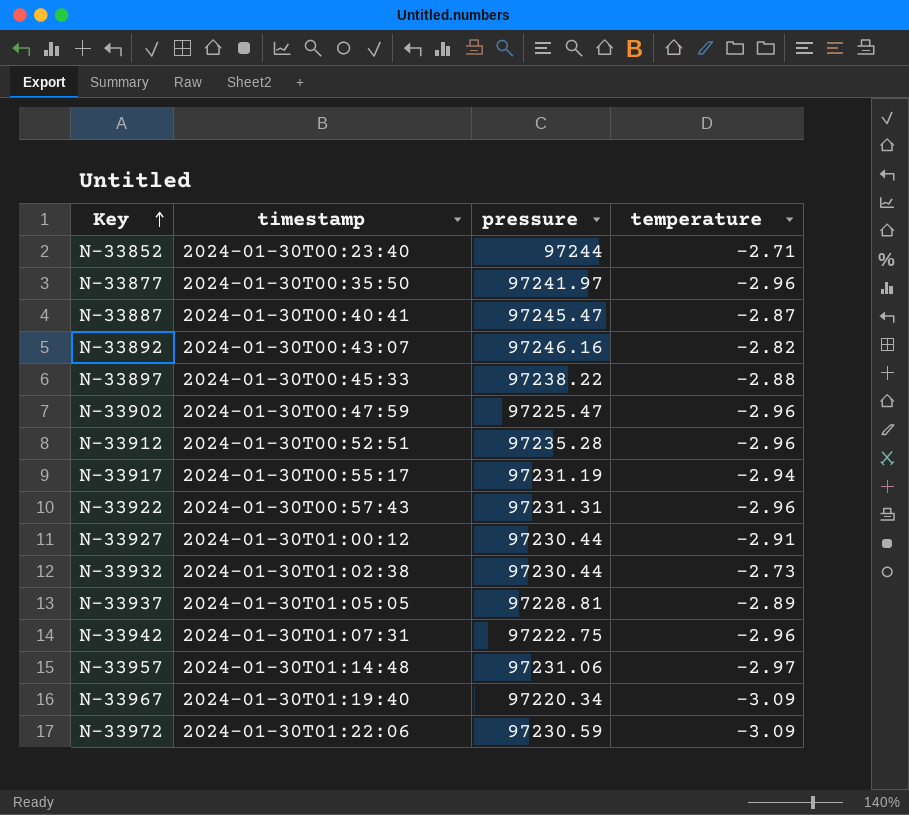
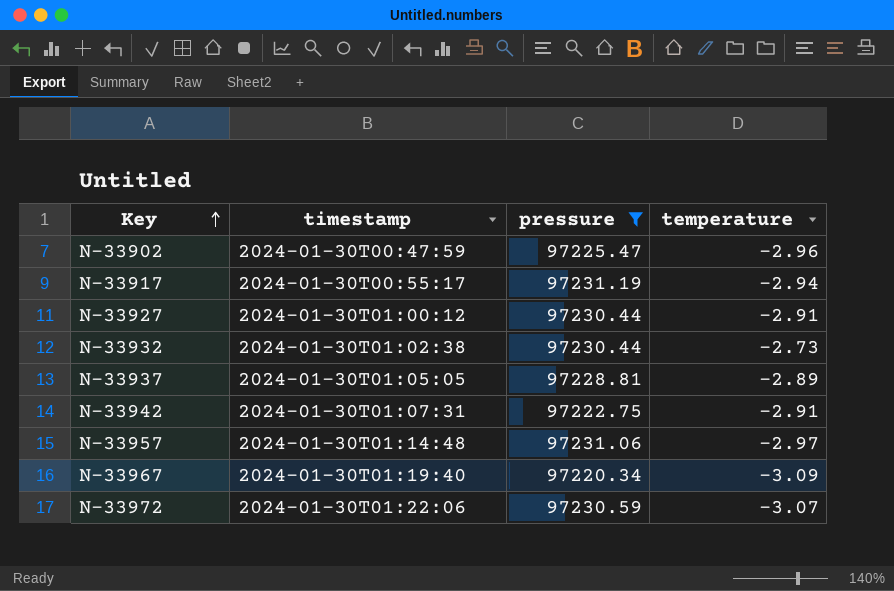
filter: none -> pressure <= 97231.19
N-33942 | temperature: -2.96 -> -2.91
N-33972 | temperature: -3.09 -> -3.07

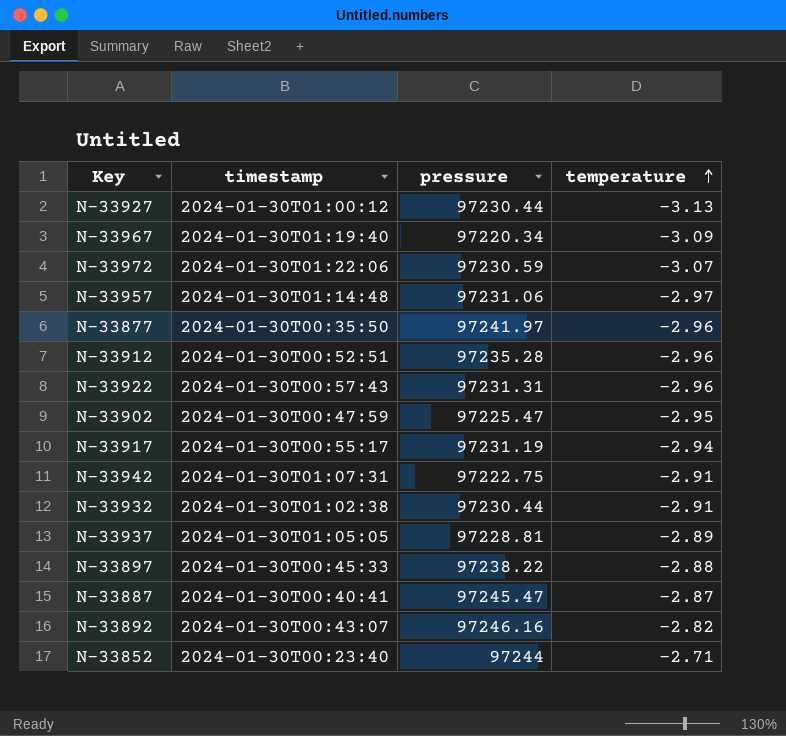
filter: pressure <= 97231.19 -> none
row order: Key ascending -> temperature ascending
N-33927 | temperature: -2.91 -> -3.13
N-33902 | temperature: -2.96 -> -2.95
N-33932 | temperature: -2.73 -> -2.91

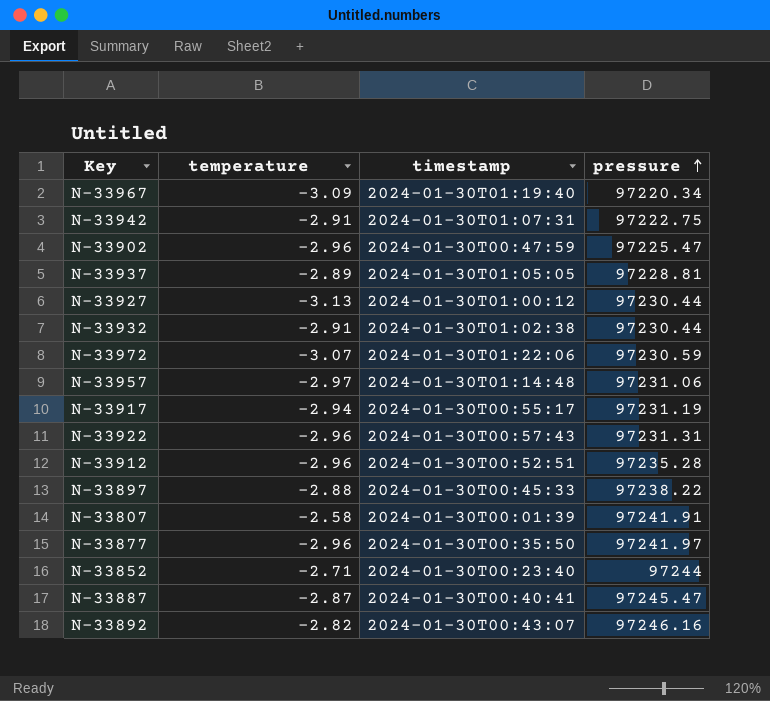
row order: temperature ascending -> pressure ascending
column temperature | position: 4 -> 2
N-33902 | temperature: -2.95 -> -2.96
row N-33807: none -> -2.58 | 2024-01-30T00:01:39 | 97241.91

